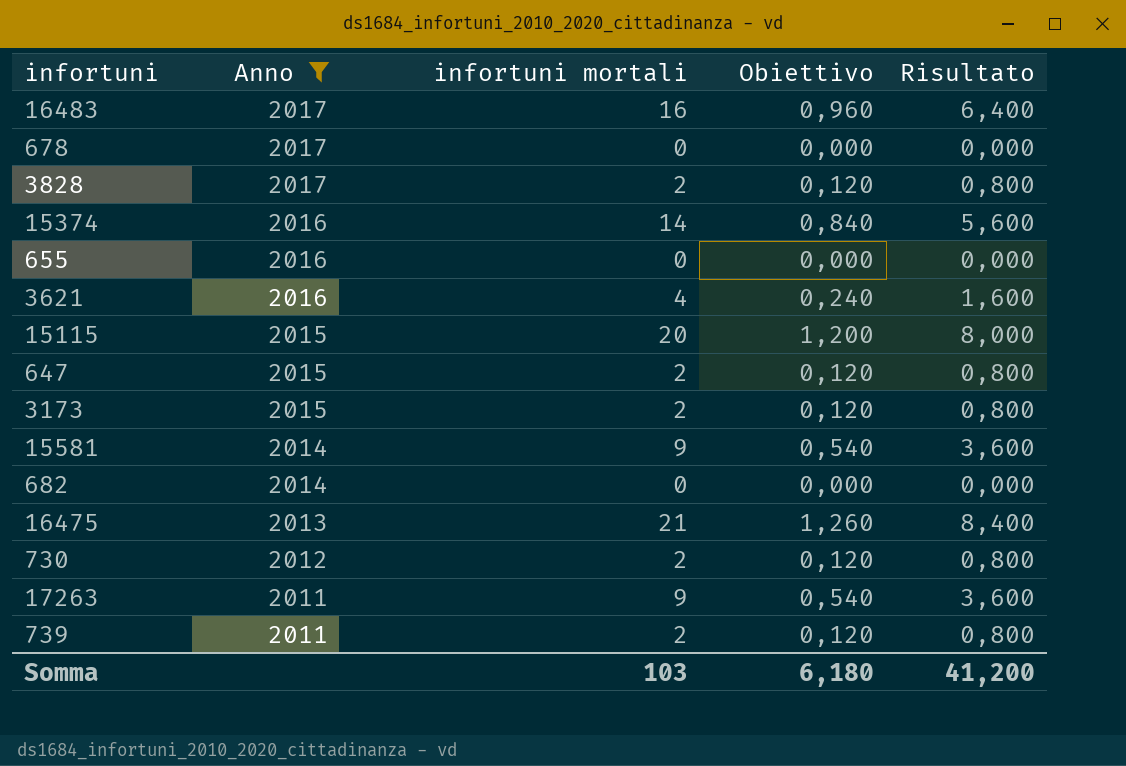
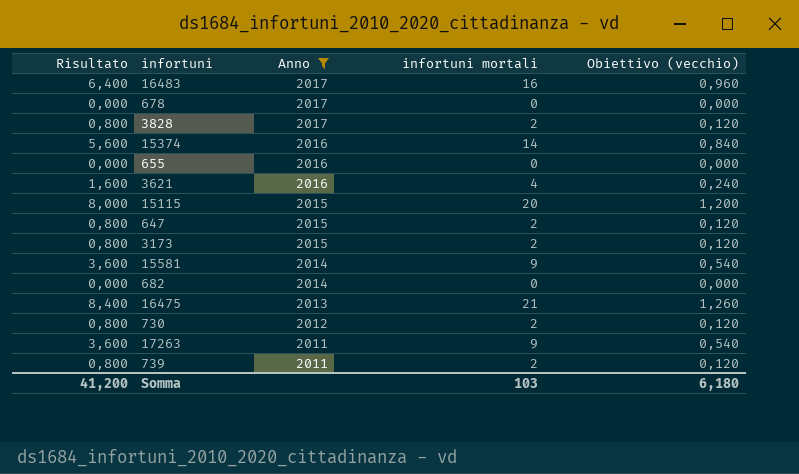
column Risultato | position: 5 -> 1
column name: Obiettivo -> Obiettivo (vecchio)

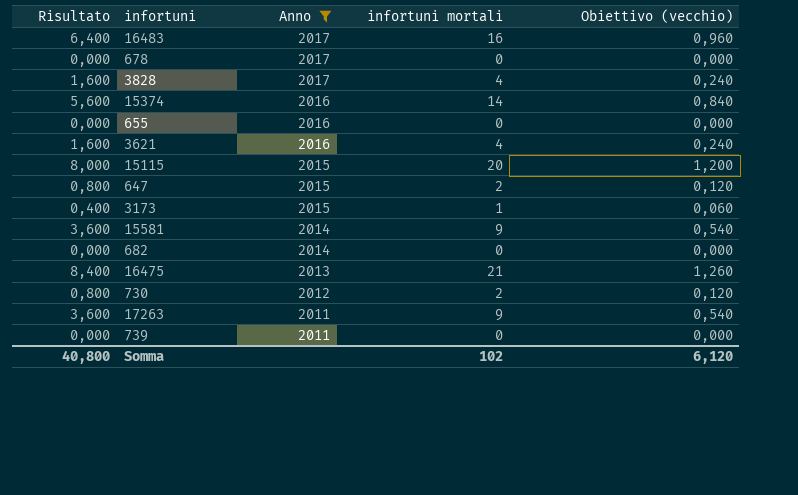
3828 | Risultato: 0,800 -> 1,600
3828 | infortuni mortali: 2 -> 4
3828 | Obiettivo (vecchio): 0,120 -> 0,240
3173 | Risultato: 0,800 -> 0,400
3173 | infortuni mortali: 2 -> 1
3173 | Obiettivo (vecchio): 0,120 -> 0,060
739 | Risultato: 0,800 -> 0,000
739 | infortuni mortali: 2 -> 0
739 | Obiettivo (vecchio): 0,120 -> 0,000
Somma | Risultato: 41,200 -> 40,800
Somma | infortuni mortali: 103 -> 102
Somma | Obiettivo (vecchio): 6,180 -> 6,120

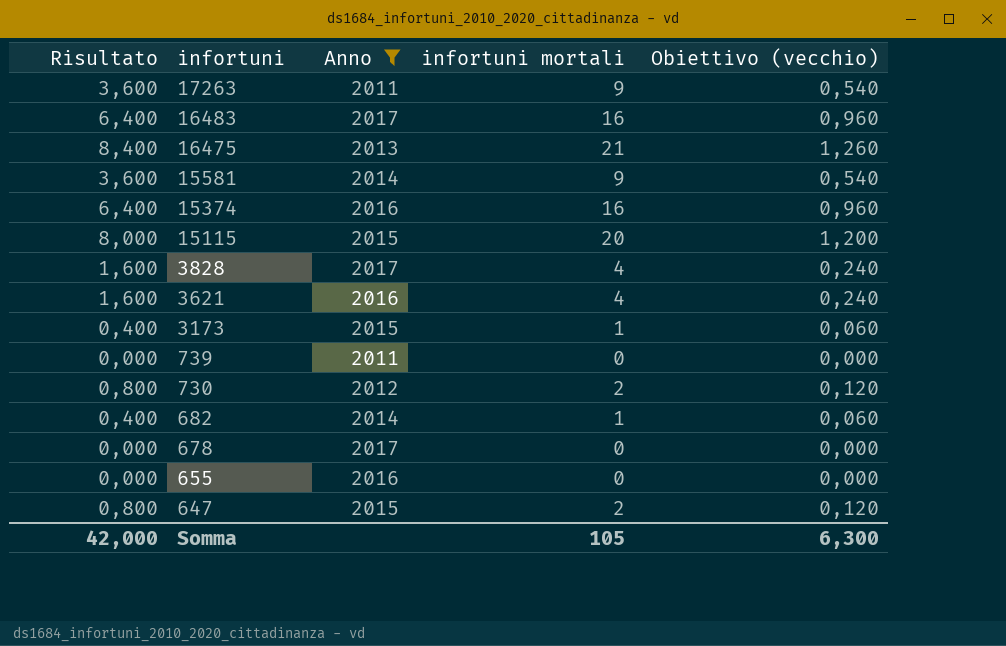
row order: Anno descending -> infortuni descending
15374 | Risultato: 5,600 -> 6,400
15374 | infortuni mortali: 14 -> 16
15374 | Obiettivo (vecchio): 0,840 -> 0,960
682 | Risultato: 0,000 -> 0,400
682 | infortuni mortali: 0 -> 1
682 | Obiettivo (vecchio): 0,000 -> 0,060
Somma | Risultato: 40,800 -> 42,000
Somma | infortuni mortali: 102 -> 105
Somma | Obiettivo (vecchio): 6,120 -> 6,300

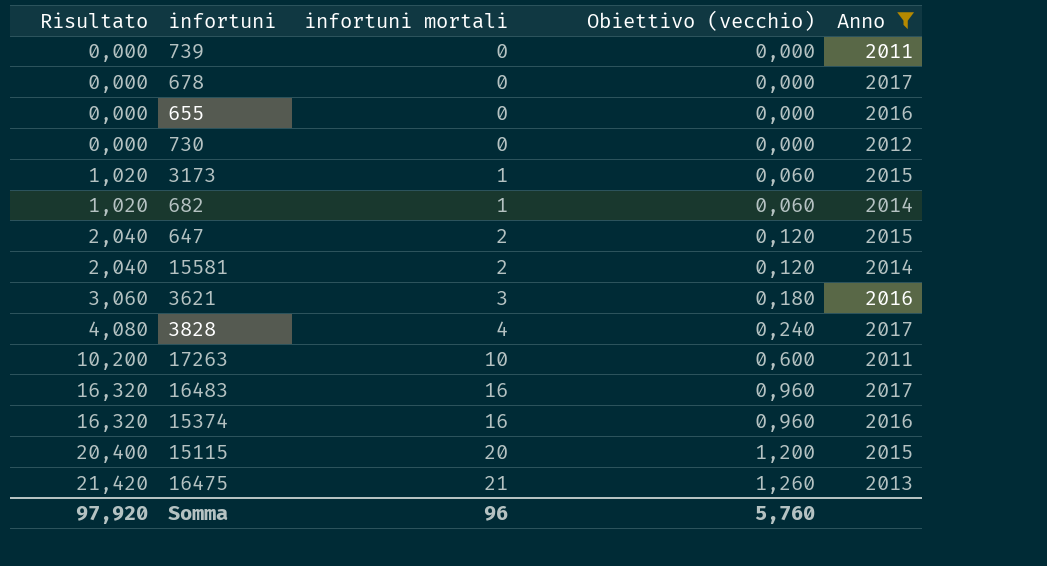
row order: infortuni descending -> Risultato ascending
column Risultato | formula: [infortuni mortali] * 0,4 -> [infortuni mortali] * 1,02
column Anno | position: 3 -> 5
730 | infortuni mortali: 2 -> 0
730 | Obiettivo (vecchio): 0,120 -> 0,000
15581 | infortuni mortali: 9 -> 2
15581 | Obiettivo (vecchio): 0,540 -> 0,120
3621 | infortuni mortali: 4 -> 3
3621 | Obiettivo (vecchio): 0,240 -> 0,180
17263 | infortuni mortali: 9 -> 10
17263 | Obiettivo (vecchio): 0,540 -> 0,600
Somma | Risultato: 42,000 -> 97,920
Somma | infortuni mortali: 105 -> 96
Somma | Obiettivo (vecchio): 6,300 -> 5,760

